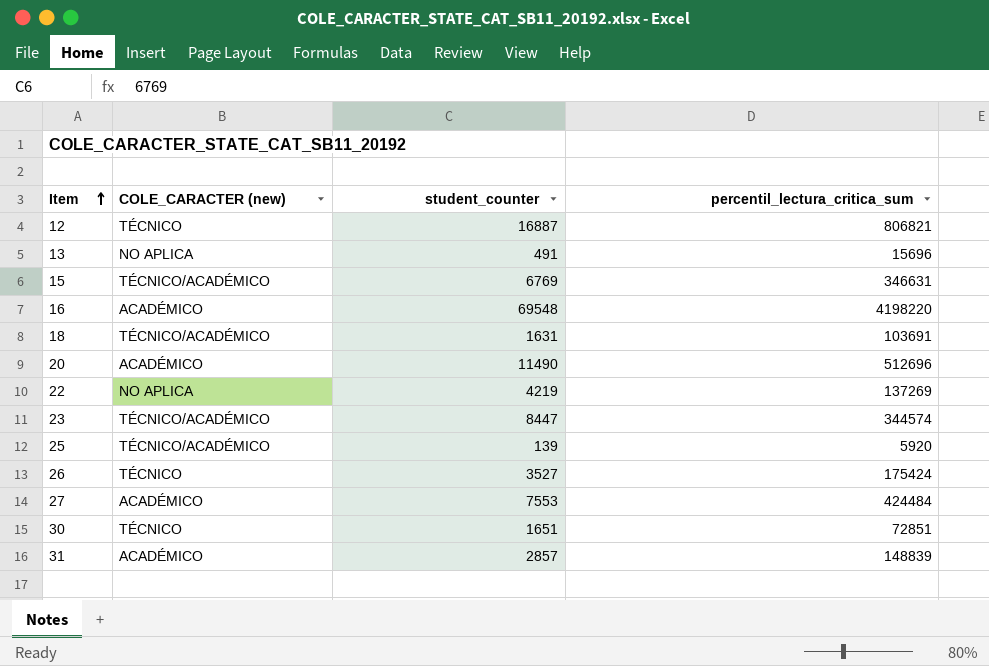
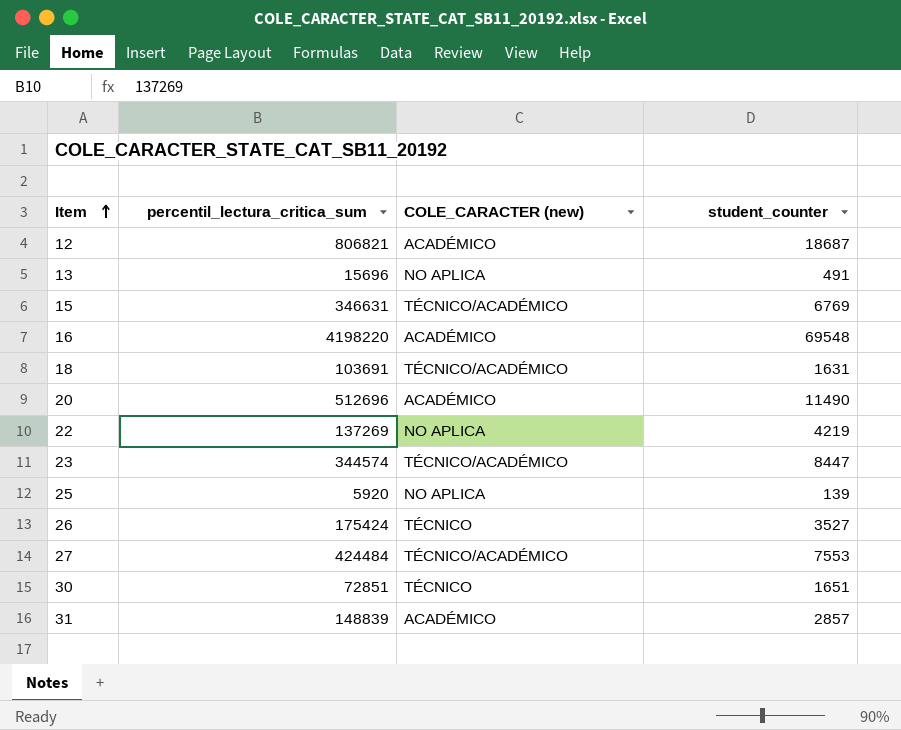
column percentil_lectura_critica_sum | position: 4 -> 2
12 | COLE_CARACTER (new): TÉCNICO -> ACADÉMICO
12 | student_counter: 16887 -> 18687
25 | COLE_CARACTER (new): TÉCNICO/ACADÉMICO -> NO APLICA
27 | COLE_CARACTER (new): ACADÉMICO -> TÉCNICO/ACADÉMICO

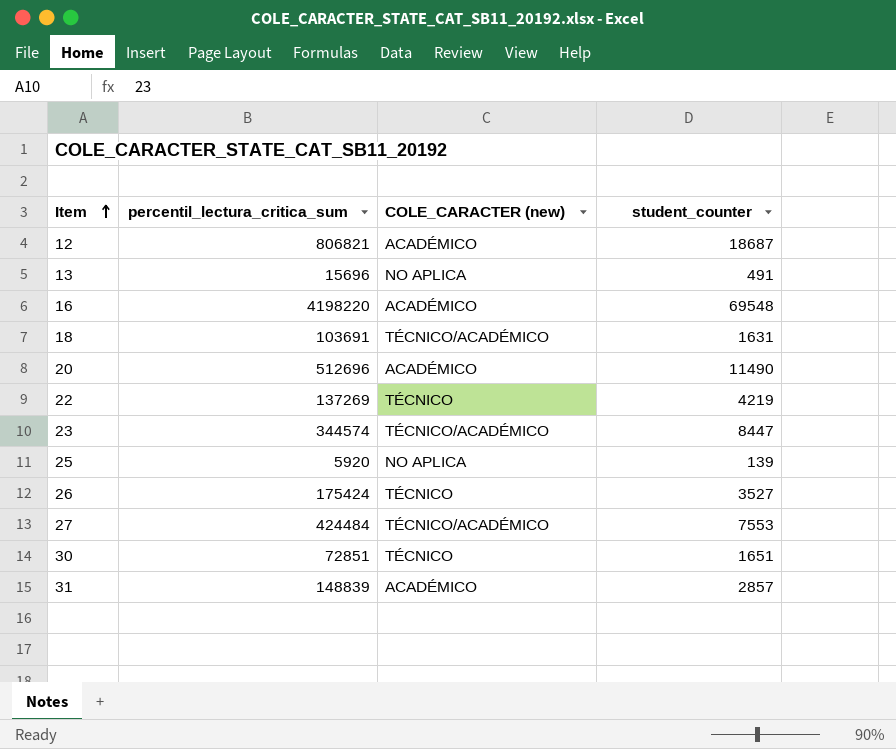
row 15: 346631 | TÉCNICO/ACADÉMICO | 6769 -> none
22 | COLE_CARACTER (new): NO APLICA -> TÉCNICO

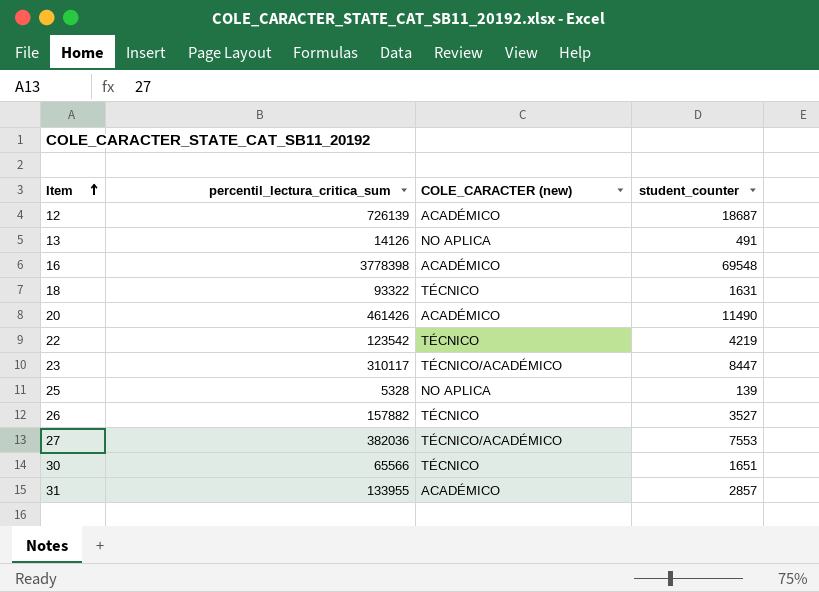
12 | percentil_lectura_critica_sum: 806821 -> 726139
13 | percentil_lectura_critica_sum: 15696 -> 14126
16 | percentil_lectura_critica_sum: 4198220 -> 3778398
18 | percentil_lectura_critica_sum: 103691 -> 93322
18 | COLE_CARACTER (new): TÉCNICO/ACADÉMICO -> TÉCNICO
20 | percentil_lectura_critica_sum: 512696 -> 461426
22 | percentil_lectura_critica_sum: 137269 -> 123542
23 | percentil_lectura_critica_sum: 344574 -> 310117
25 | percentil_lectura_critica_sum: 5920 -> 5328
26 | percentil_lectura_critica_sum: 175424 -> 157882
27 | percentil_lectura_critica_sum: 424484 -> 382036
30 | percentil_lectura_critica_sum: 72851 -> 65566
31 | percentil_lectura_critica_sum: 148839 -> 133955

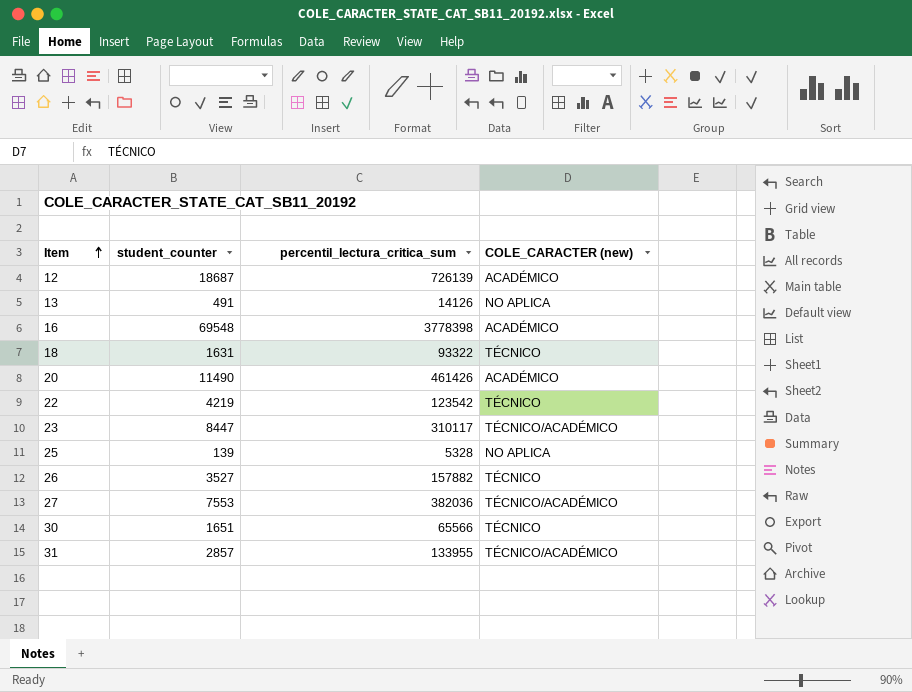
column student_counter | position: 4 -> 2
31 | COLE_CARACTER (new): ACADÉMICO -> TÉCNICO/ACADÉMICO

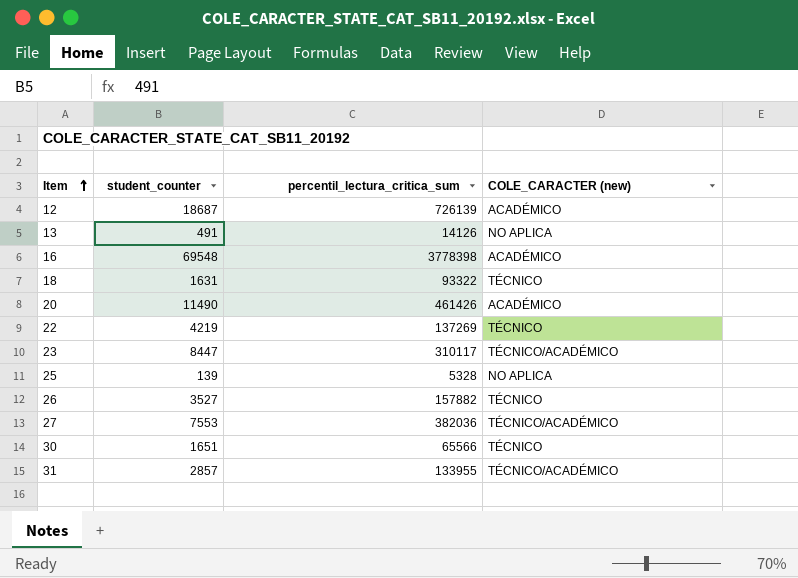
22 | percentil_lectura_critica_sum: 123542 -> 137269

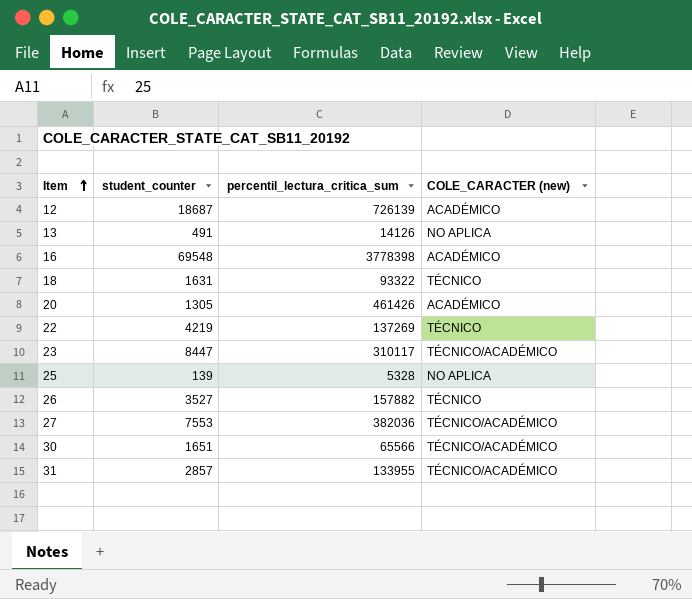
20 | student_counter: 11490 -> 1305
30 | COLE_CARACTER (new): TÉCNICO -> TÉCNICO/ACADÉMICO

